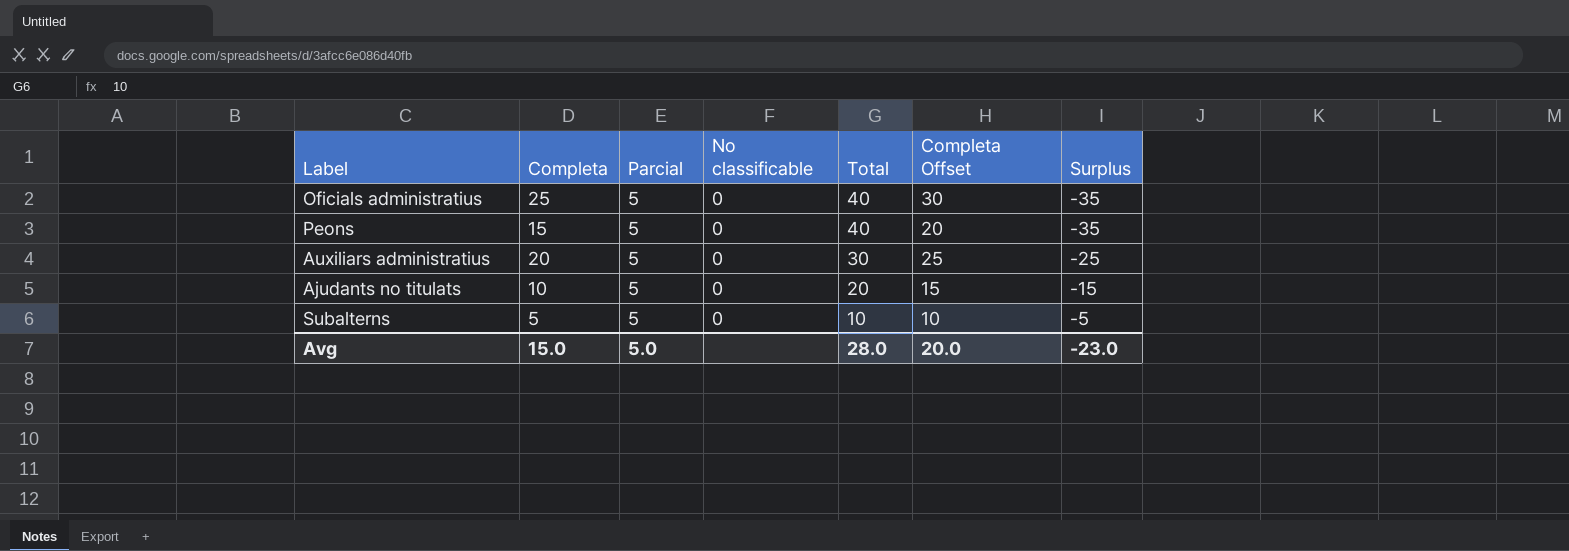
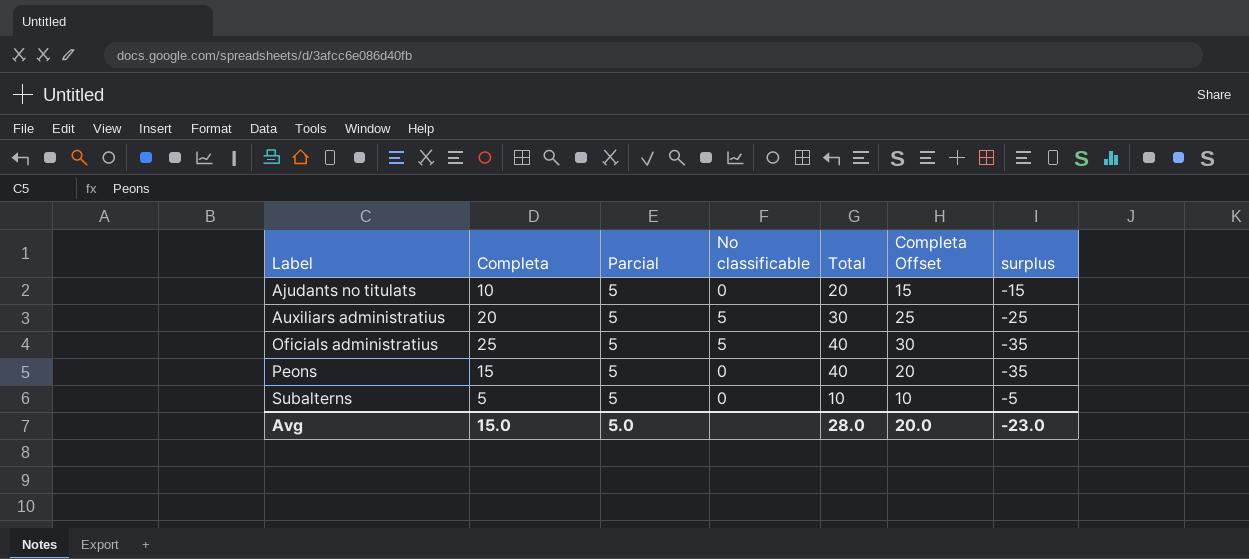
row order: Total descending -> Label ascending
column name: Surplus -> surplus
Auxiliars administratius | No classificable: 0 -> 5
Oficials administratius | No classificable: 0 -> 5

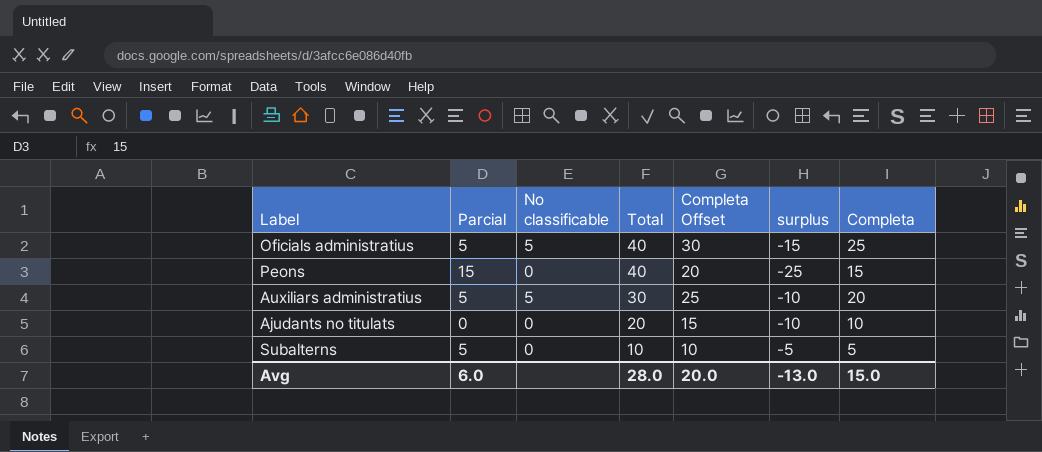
row order: Label ascending -> Total descending
column surplus | formula: [Parcial] - [Total] -> [Completa] - [Total]
column Completa | position: 2 -> 7
Peons | Parcial: 5 -> 15
Ajudants no titulats | Parcial: 5 -> 0
Avg | Parcial: 5.0 -> 6.0
Avg | surplus: -23.0 -> -13.0

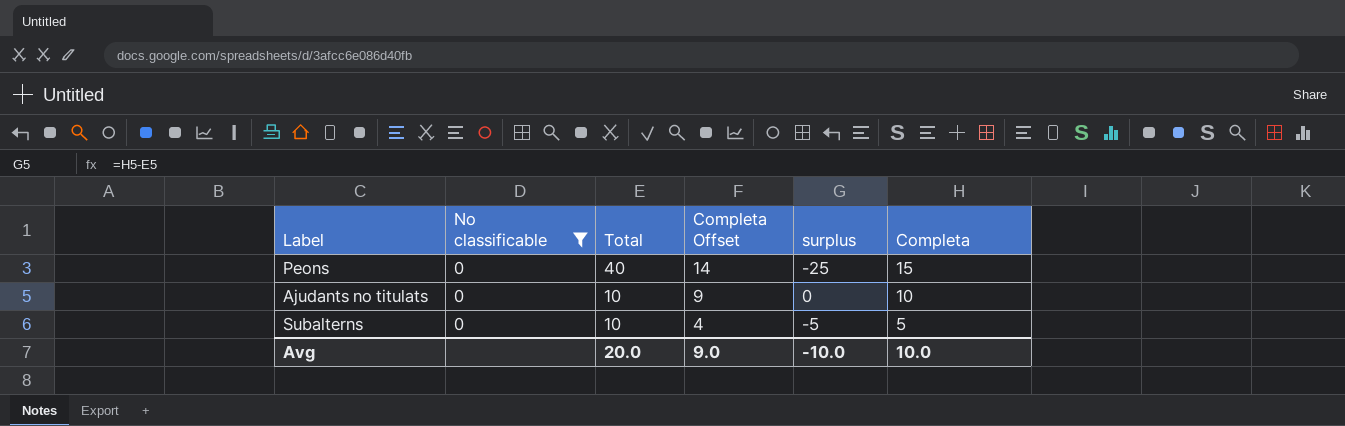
filter: none -> No classificable = 0
column Parcial | position: 2 -> none
column Completa Offset | formula: [Completa] + 5 -> [Completa] - 1
Ajudants no titulats | Total: 20 -> 10
Ajudants no titulats | surplus: -10 -> 0
Avg | Total: 28.0 -> 20.0
Avg | Completa Offset: 20.0 -> 9.0
Avg | surplus: -13.0 -> -10.0
Avg | Completa: 15.0 -> 10.0

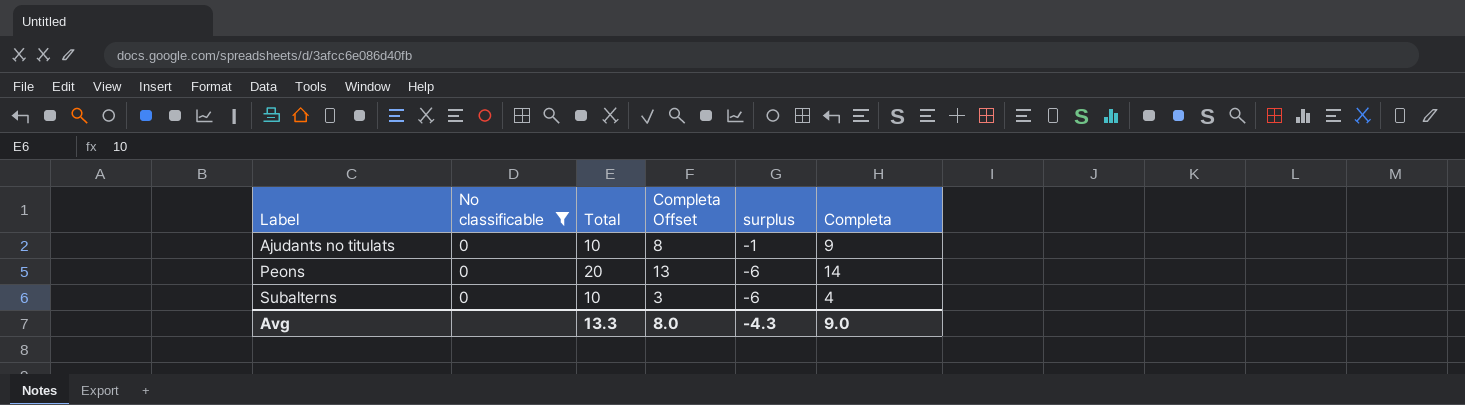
row order: Total descending -> Label ascending
Ajudants no titulats | Completa Offset: 9 -> 8
Ajudants no titulats | surplus: 0 -> -1
Ajudants no titulats | Completa: 10 -> 9
Peons | Total: 40 -> 20
Peons | Completa Offset: 14 -> 13
Peons | surplus: -25 -> -6
Peons | Completa: 15 -> 14
Subalterns | Completa Offset: 4 -> 3
Subalterns | surplus: -5 -> -6
Subalterns | Completa: 5 -> 4
Avg | Total: 20.0 -> 13.3
Avg | Completa Offset: 9.0 -> 8.0
Avg | surplus: -10.0 -> -4.3
Avg | Completa: 10.0 -> 9.0

